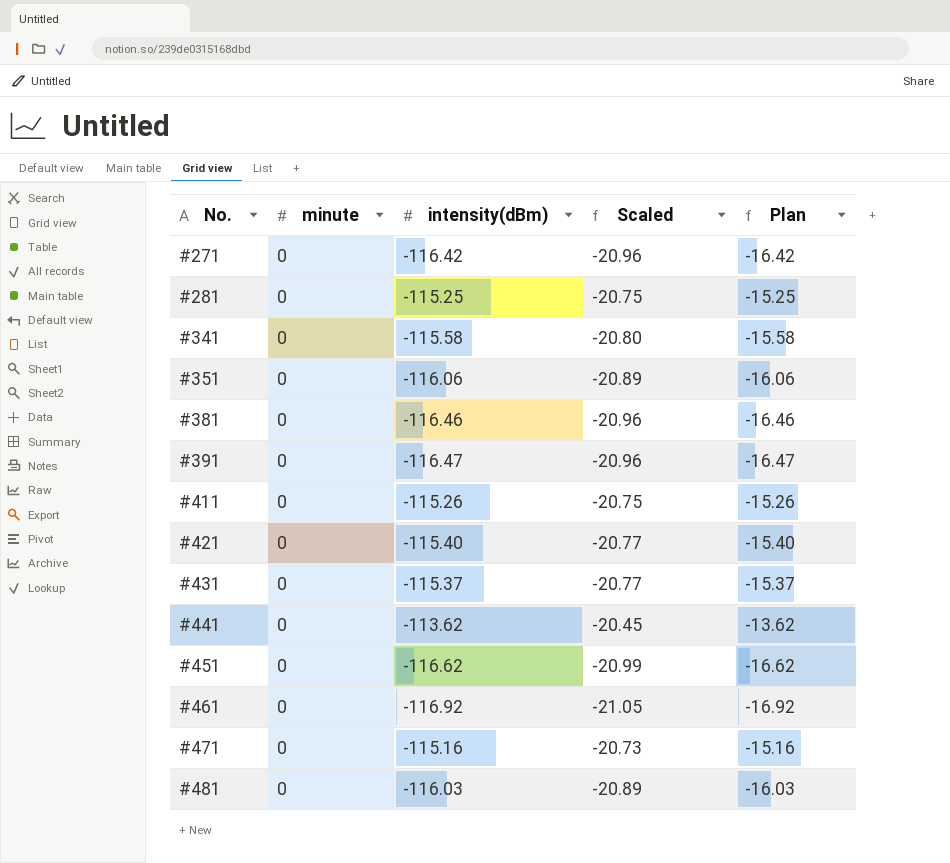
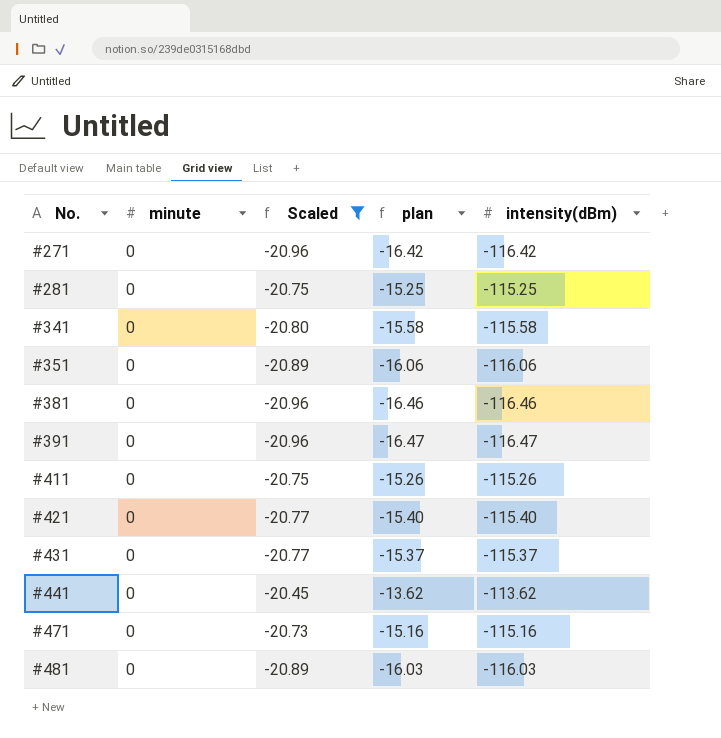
filter: none -> Scaled >= -20.96
column name: Plan -> plan
column intensity(dBm) | position: 3 -> 5

